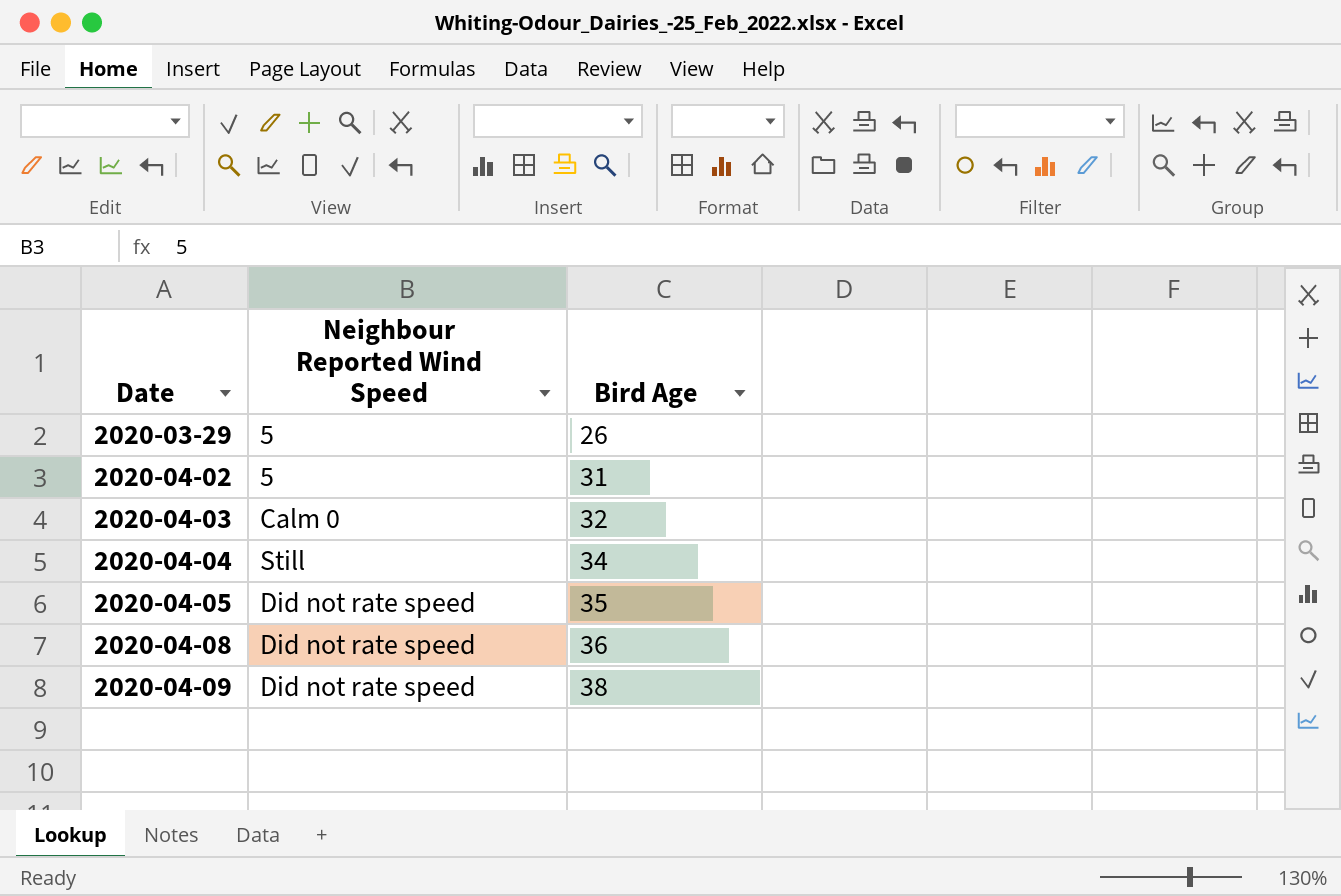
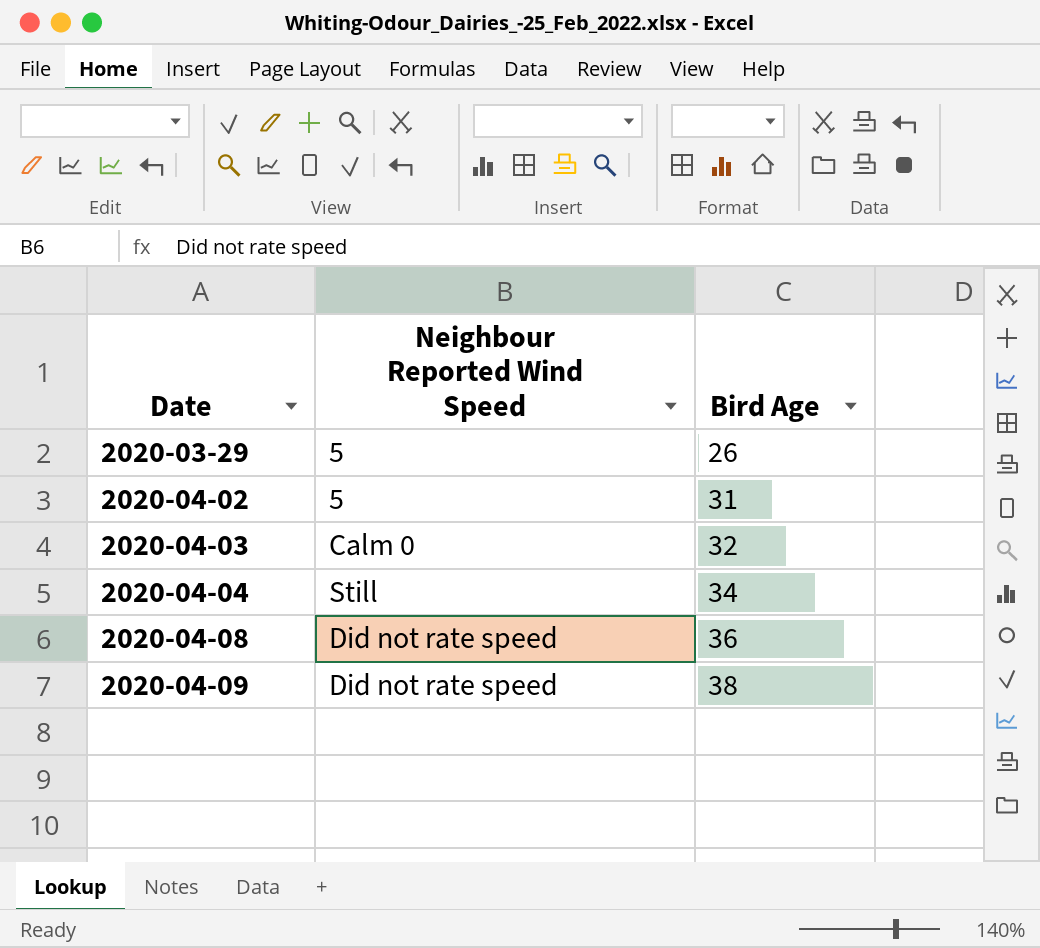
row 2020-04-05: Did not rate speed | 35 -> none

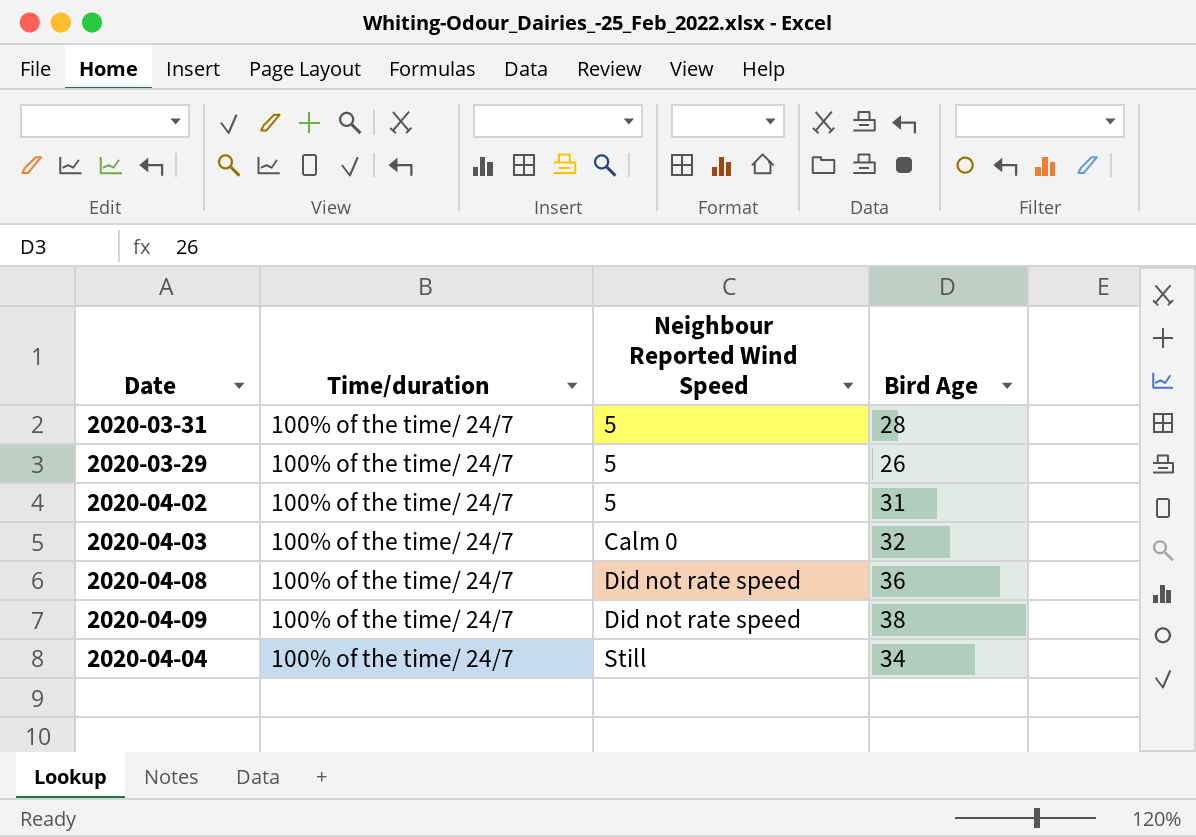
row order: Date ascending -> Neighbour Reported Wind Speed ascending
column Time/duration | position: none -> 2
row 2020-03-31: none -> 100% of the time/ 24/7 | 5 | 28

